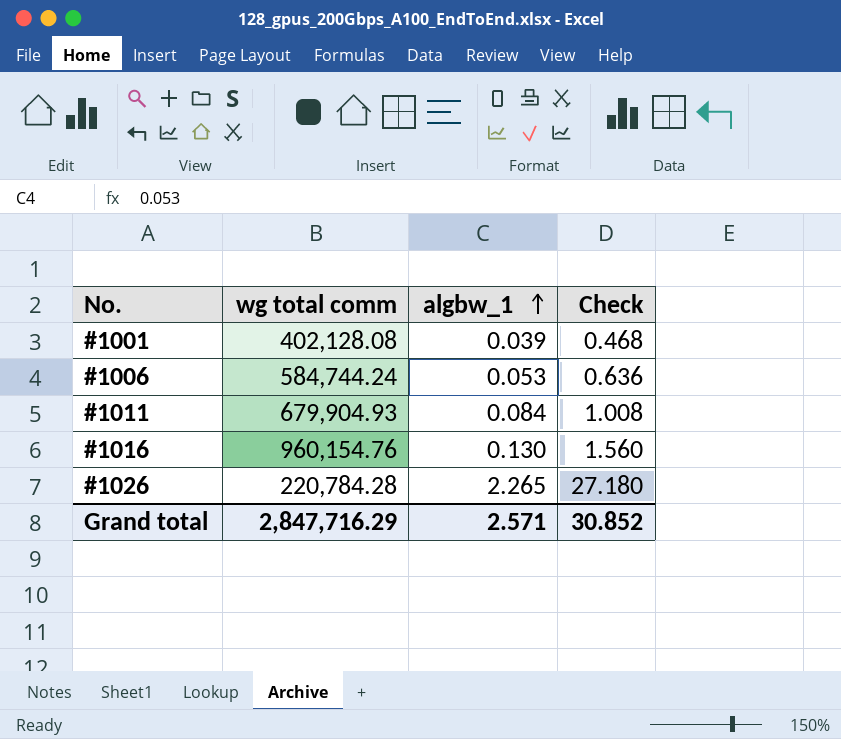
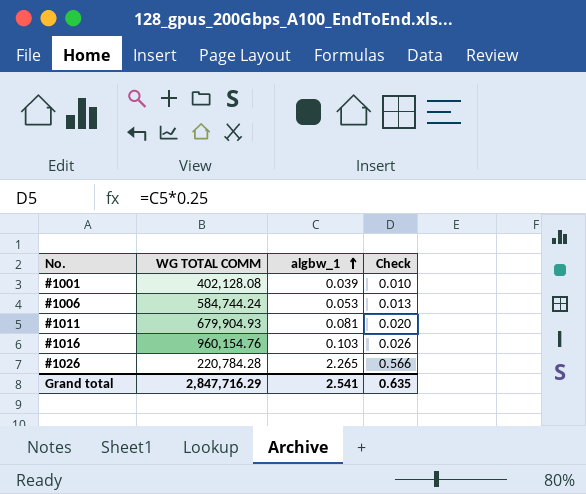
column name: wg total comm -> WG TOTAL COMM
column Check | formula: [algbw_1] * 12 -> [algbw_1] * 0.25
#1011 | algbw_1: 0.084 -> 0.081
#1016 | algbw_1: 0.130 -> 0.103
Grand total | algbw_1: 2.571 -> 2.541
Grand total | Check: 30.852 -> 0.635

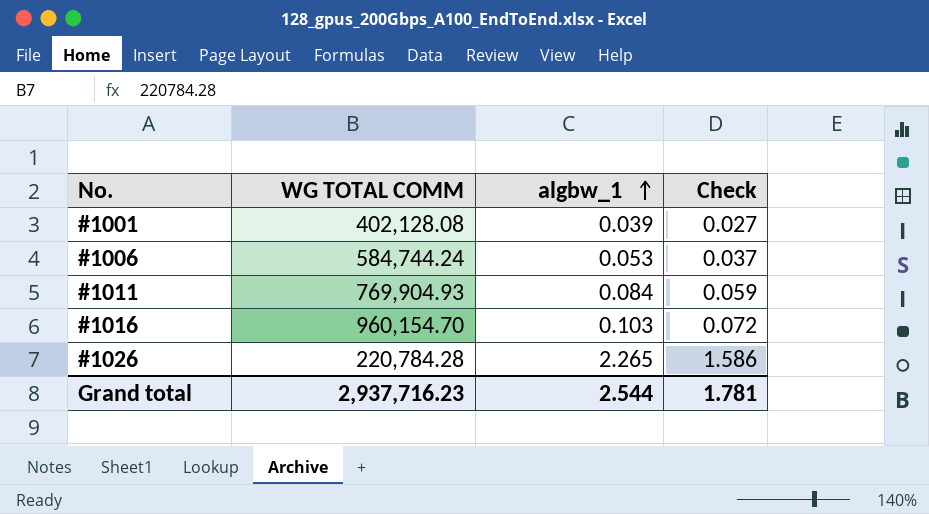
column Check | formula: [algbw_1] * 0.25 -> [algbw_1] * 0.7
#1011 | WG TOTAL COMM: 679,904.93 -> 769,904.93
#1011 | algbw_1: 0.081 -> 0.084
#1016 | WG TOTAL COMM: 960,154.76 -> 960,154.70
Grand total | WG TOTAL COMM: 2,847,716.29 -> 2,937,716.23
Grand total | algbw_1: 2.541 -> 2.544
Grand total | Check: 0.635 -> 1.781

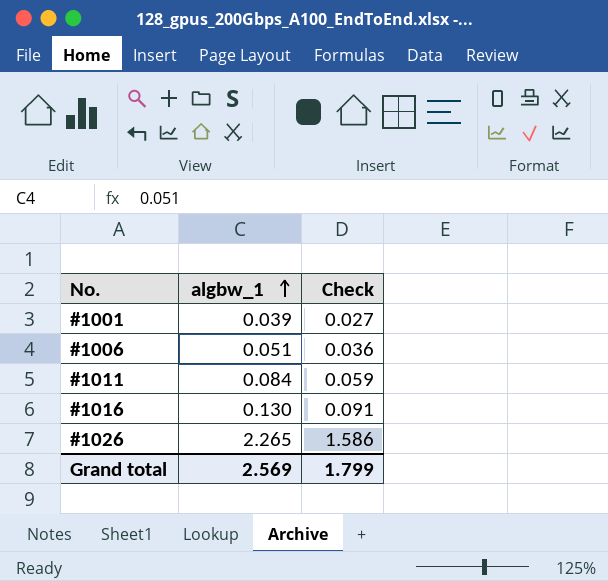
column WG TOTAL COMM | position: 2 -> none
#1006 | algbw_1: 0.053 -> 0.051
#1006 | Check: 0.037 -> 0.036
#1016 | algbw_1: 0.103 -> 0.130
#1016 | Check: 0.072 -> 0.091
Grand total | algbw_1: 2.544 -> 2.569
Grand total | Check: 1.781 -> 1.799

